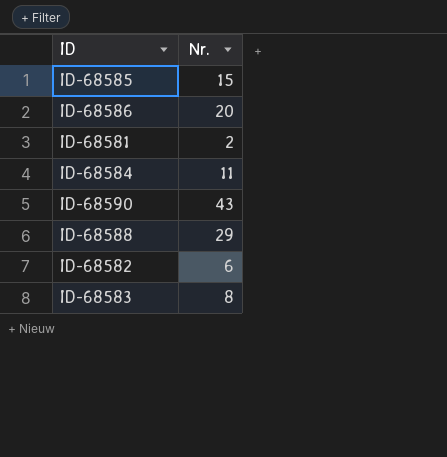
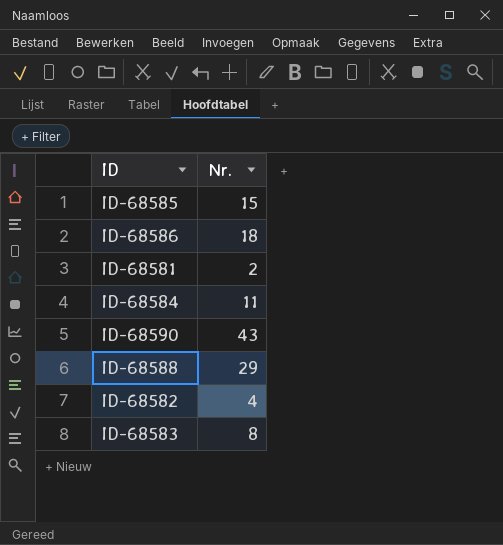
ID-68586 | Nr.: 20 -> 18
ID-68582 | Nr.: 6 -> 4

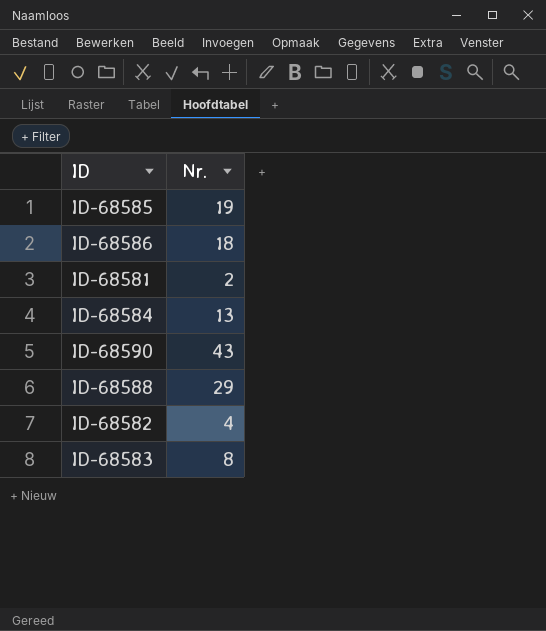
ID-68585 | Nr.: 15 -> 19
ID-68584 | Nr.: 11 -> 13

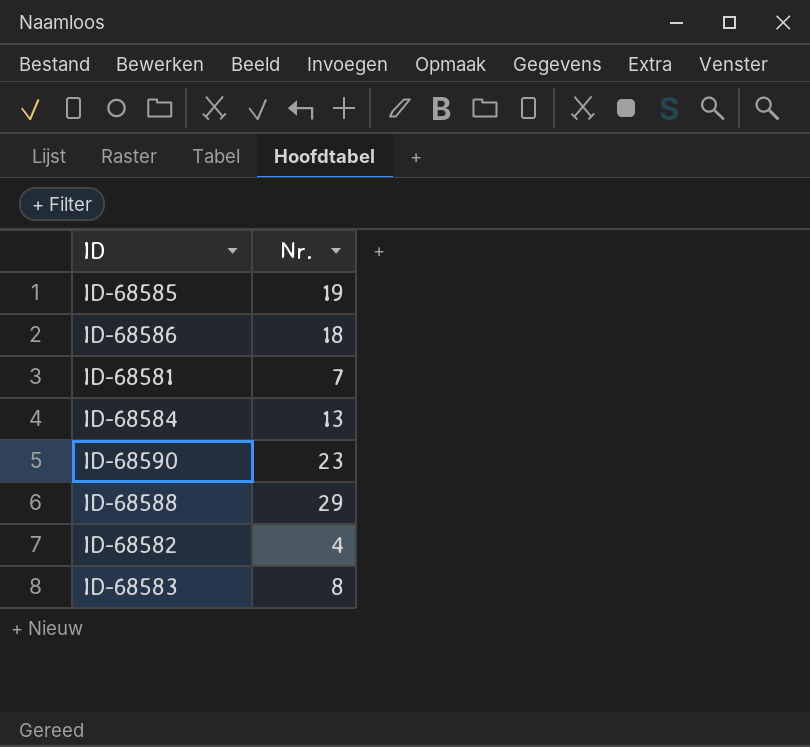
ID-68581 | Nr.: 2 -> 7
ID-68590 | Nr.: 43 -> 23

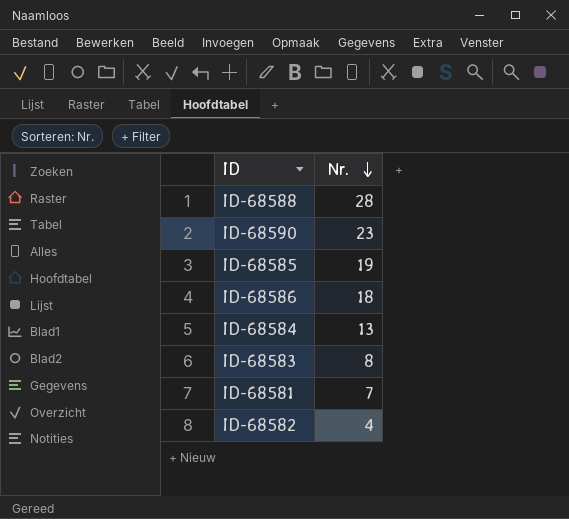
row order: none -> Nr. descending
ID-68588 | Nr.: 29 -> 28

